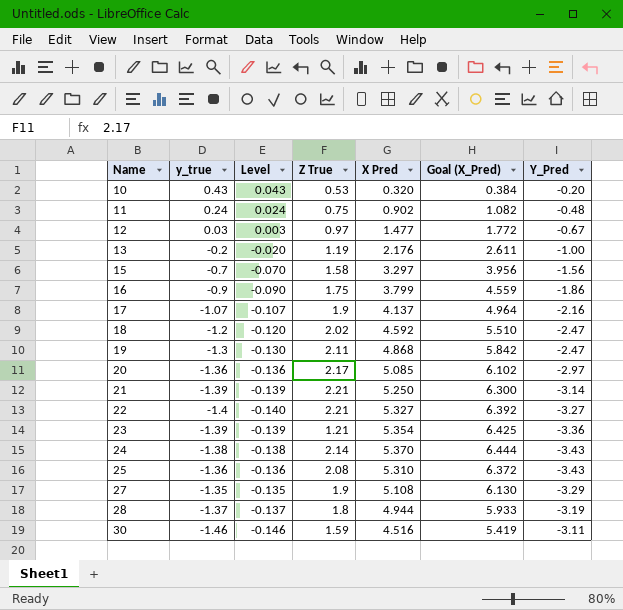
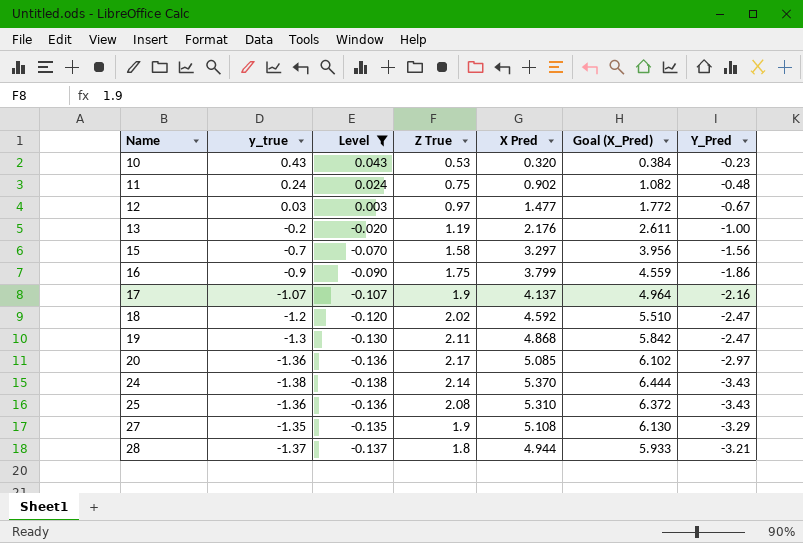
filter: none -> Level >= -0.138
10 | Y_Pred: -0.20 -> -0.23
28 | Y_Pred: -3.19 -> -3.21

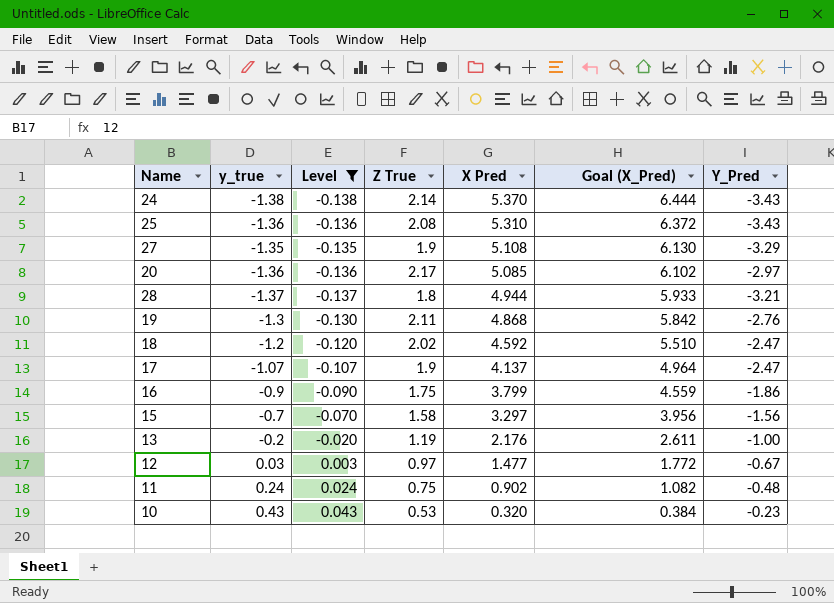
row order: Name ascending -> X Pred descending
19 | Y_Pred: -2.47 -> -2.76
17 | Y_Pred: -2.16 -> -2.47

